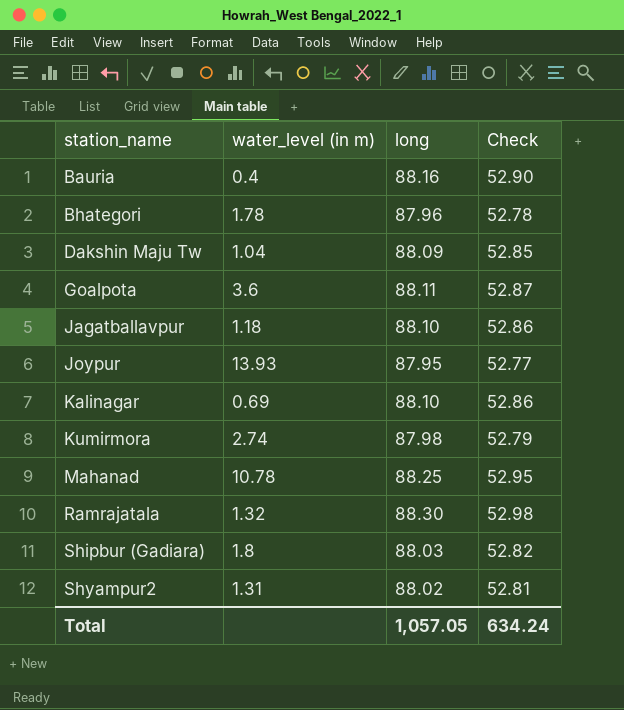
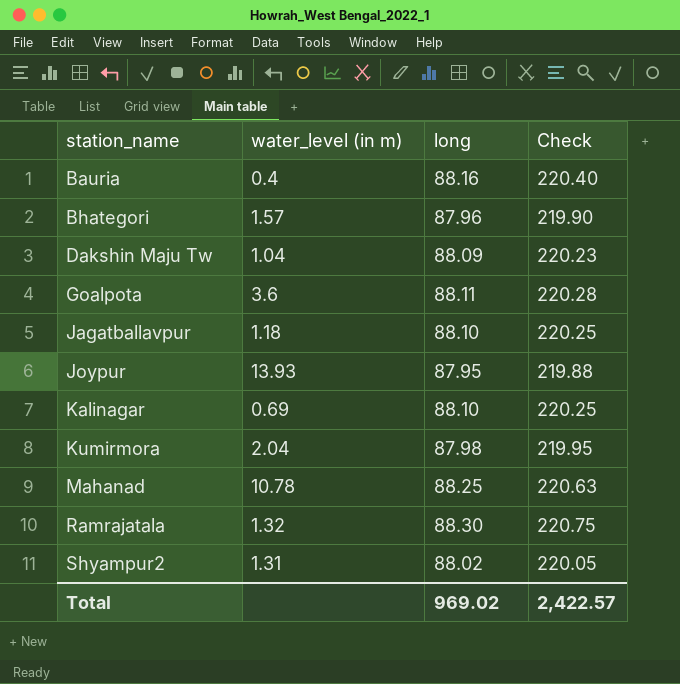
column Check | formula: [long] * 0.6 -> [long] * 2.5
row Shipbur (Gadiara): 1.8 | 88.03 | 52.82 -> none
Bhategori | water_level (in m): 1.78 -> 1.57
Kumirmora | water_level (in m): 2.74 -> 2.04
Total | long: 1,057.05 -> 969.02
Total | Check: 634.24 -> 2,422.57

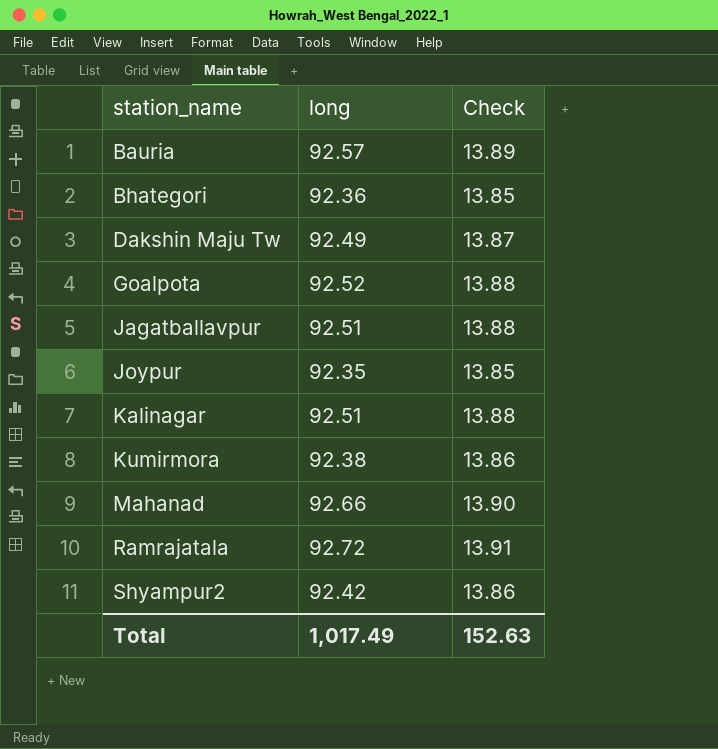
column water_level (in m) | position: 2 -> none
column Check | formula: [long] * 2.5 -> [long] * 0.15
Bauria | long: 88.16 -> 92.57
Bhategori | long: 87.96 -> 92.36
Dakshin Maju Tw | long: 88.09 -> 92.49
Goalpota | long: 88.11 -> 92.52
Jagatballavpur | long: 88.10 -> 92.51
Joypur | long: 87.95 -> 92.35
Kalinagar | long: 88.10 -> 92.51
Kumirmora | long: 87.98 -> 92.38
Mahanad | long: 88.25 -> 92.66
Ramrajatala | long: 88.30 -> 92.72
Shyampur2 | long: 88.02 -> 92.42
Total | long: 969.02 -> 1,017.49
Total | Check: 2,422.57 -> 152.63

